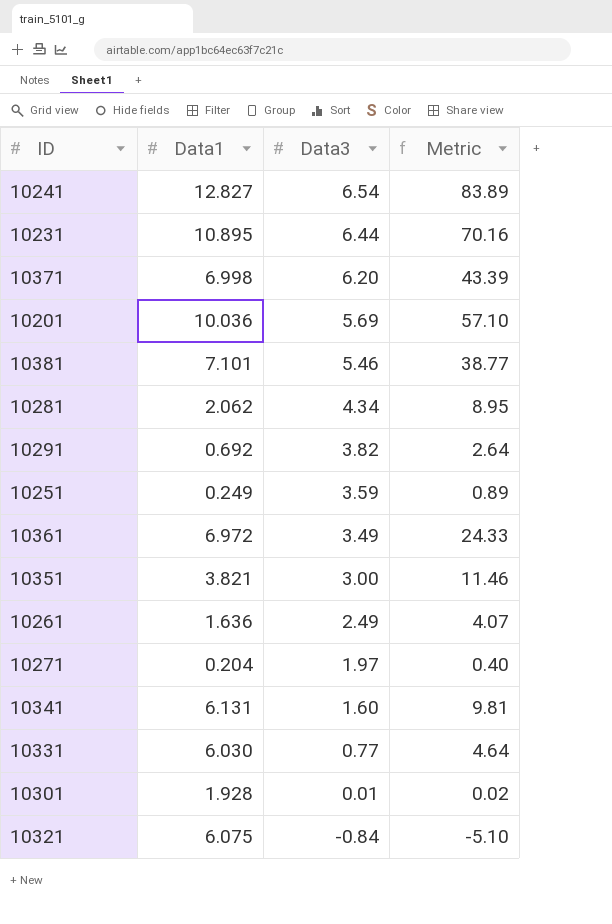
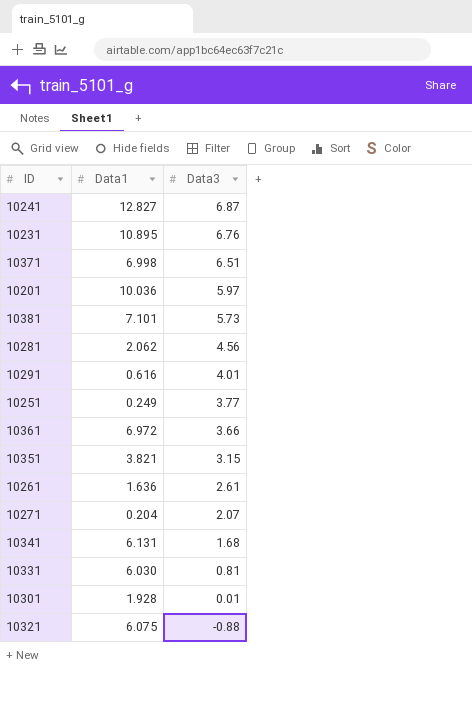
column Metric | formula: [Data1] * [Data3] -> none
10241 | Data3: 6.54 -> 6.87
10231 | Data3: 6.44 -> 6.76
10371 | Data3: 6.20 -> 6.51
10201 | Data3: 5.69 -> 5.97
10381 | Data3: 5.46 -> 5.73
10281 | Data3: 4.34 -> 4.56
10291 | Data1: 0.692 -> 0.616
10291 | Data3: 3.82 -> 4.01
10251 | Data3: 3.59 -> 3.77
10361 | Data3: 3.49 -> 3.66
10351 | Data3: 3.00 -> 3.15
10261 | Data3: 2.49 -> 2.61
10271 | Data3: 1.97 -> 2.07
10341 | Data3: 1.60 -> 1.68
10331 | Data3: 0.77 -> 0.81
10321 | Data3: -0.84 -> -0.88

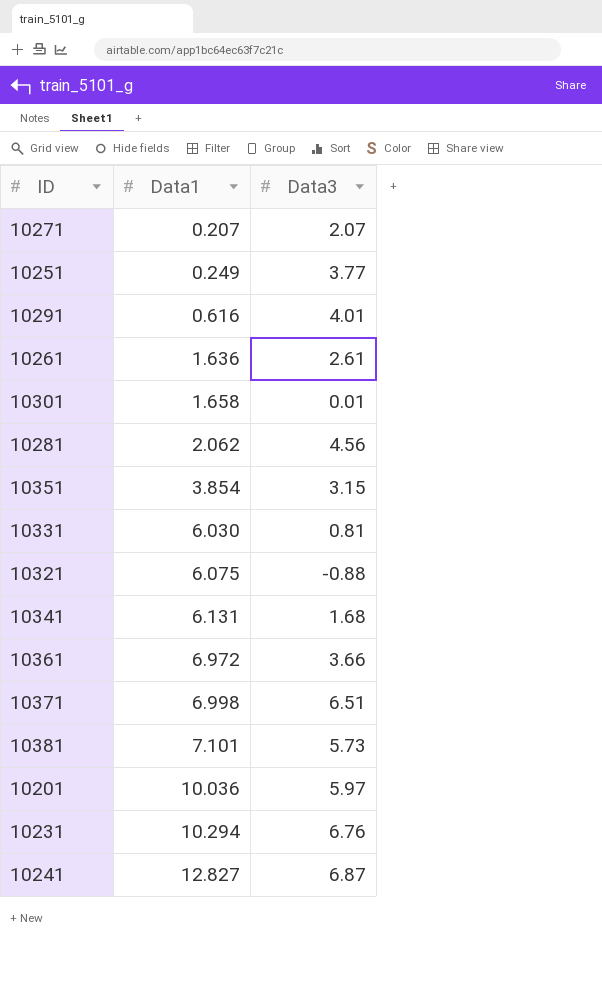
row order: Data3 descending -> Data1 ascending
10271 | Data1: 0.204 -> 0.207
10301 | Data1: 1.928 -> 1.658
10351 | Data1: 3.821 -> 3.854
10231 | Data1: 10.895 -> 10.294

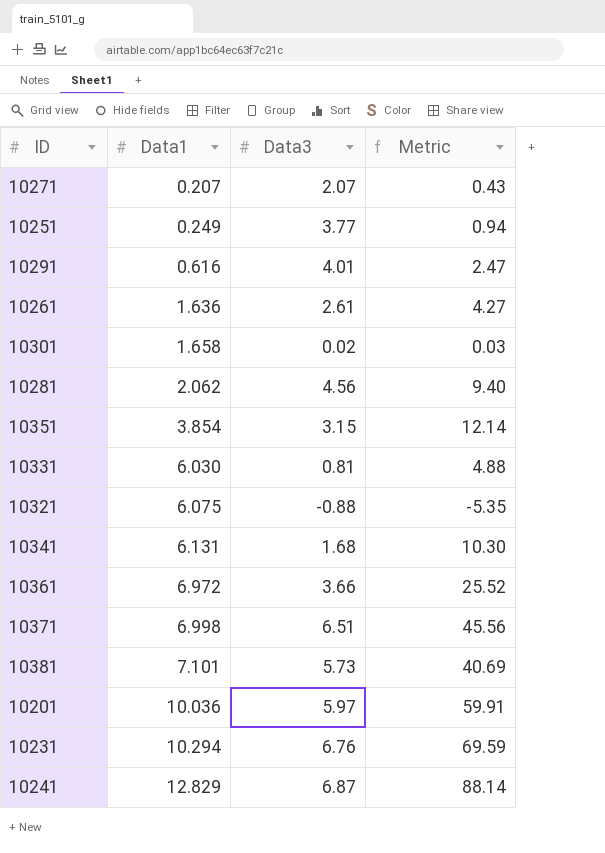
column Metric | formula: none -> [Data1] * [Data3]
10301 | Data3: 0.01 -> 0.02
10241 | Data1: 12.827 -> 12.829

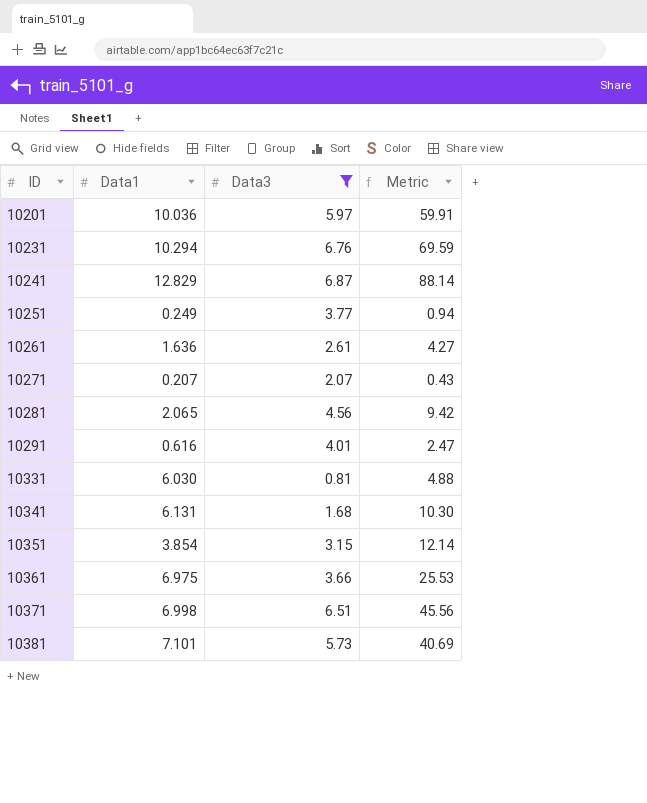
filter: none -> Data3 >= 0.81
row order: Data1 ascending -> ID ascending
10281 | Data1: 2.062 -> 2.065
10281 | Metric: 9.40 -> 9.42
10361 | Data1: 6.972 -> 6.975
10361 | Metric: 25.52 -> 25.53

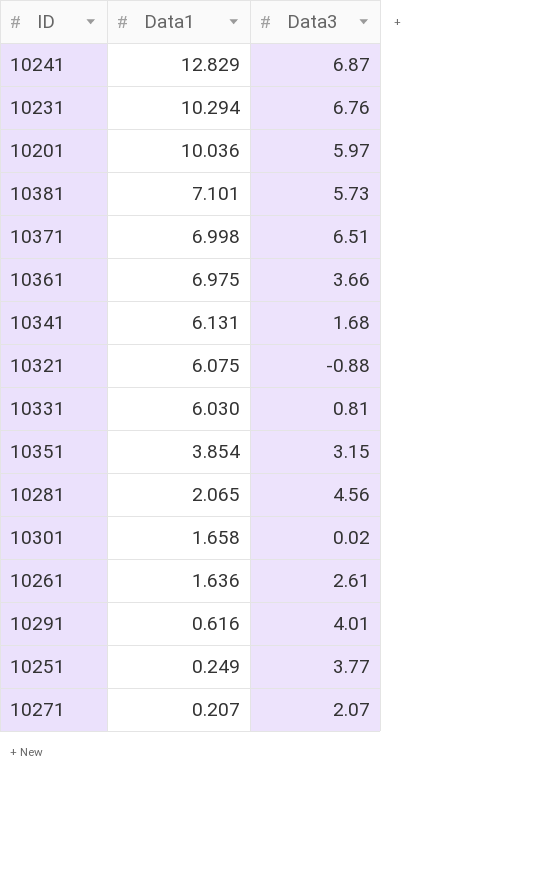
filter: Data3 >= 0.81 -> none
row order: ID ascending -> Data1 descending
column Metric | formula: [Data1] * [Data3] -> none

